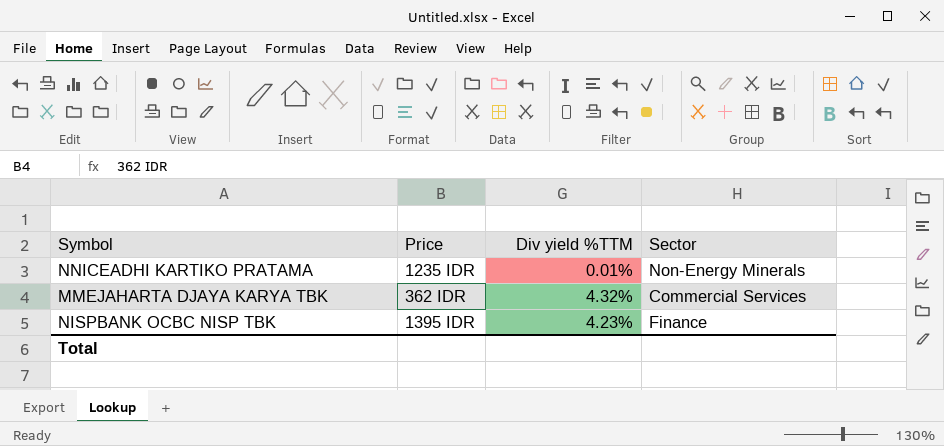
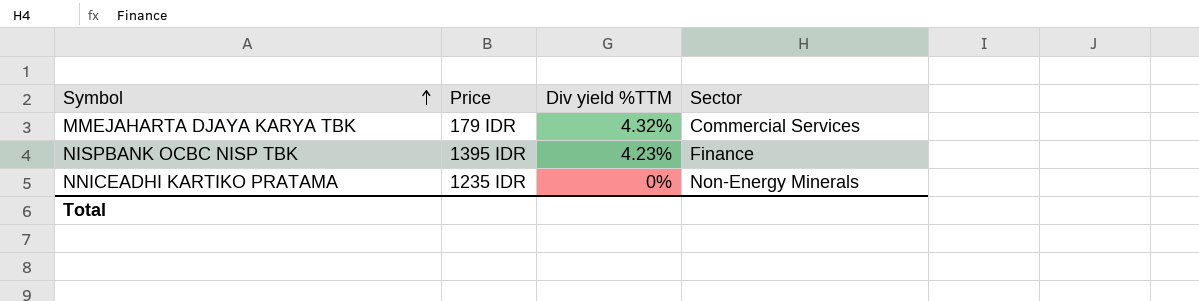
row order: none -> Symbol ascending
MMEJAHARTA DJAYA KARYA TBK | Price: 362 IDR -> 179 IDR
NNICEADHI KARTIKO PRATAMA | Div yield %TTM: 0.01% -> 0%

